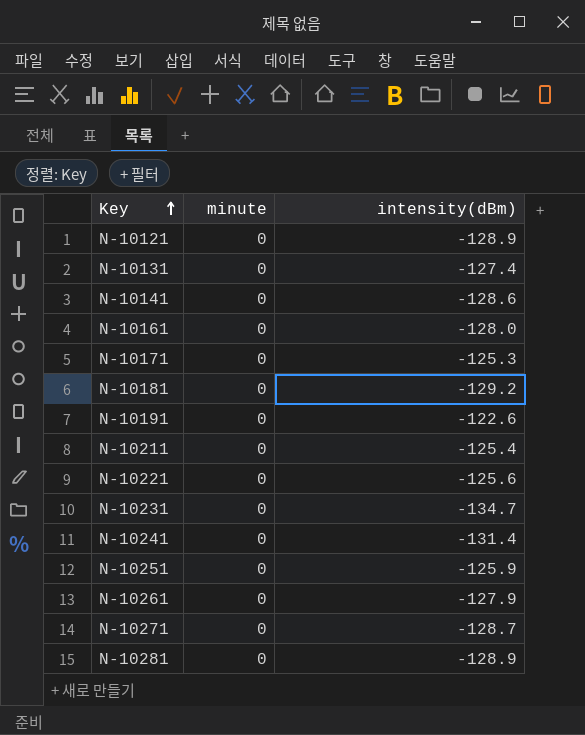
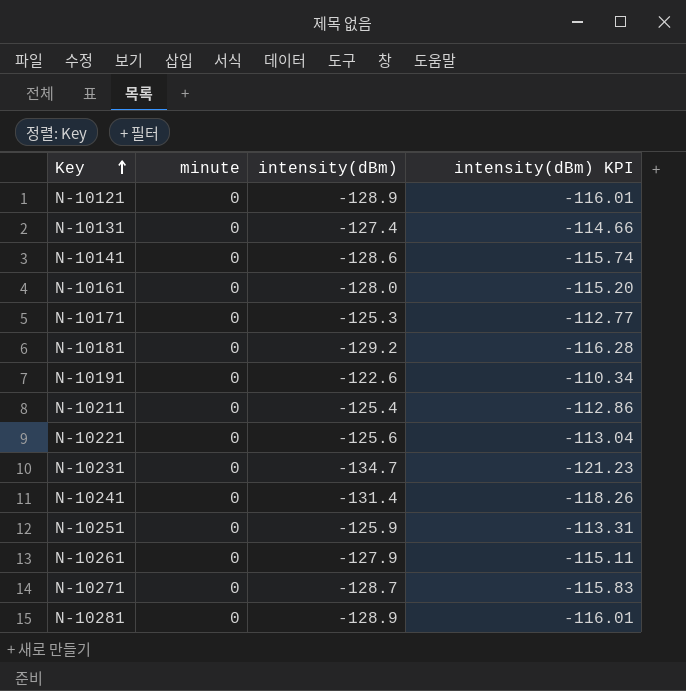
column intensity(dBm) KPI | formula: none -> [intensity(dBm)] * 0.9

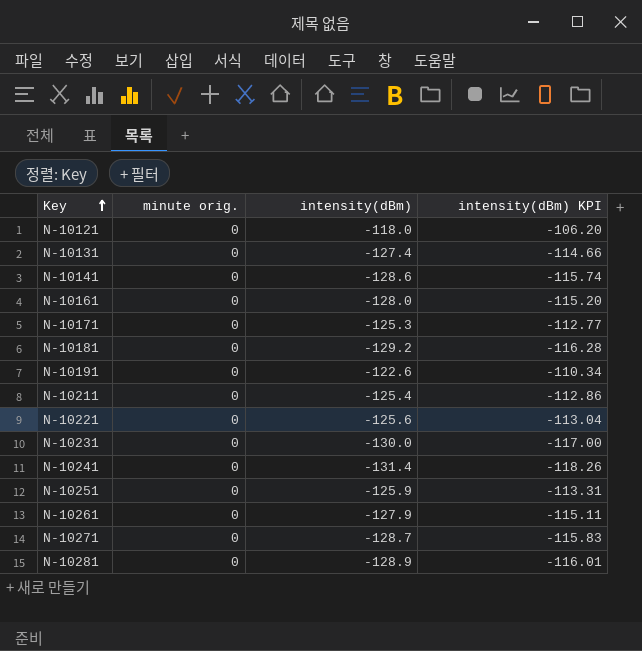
column name: minute -> minute orig.
N-10121 | intensity(dBm): -128.9 -> -118.0
N-10121 | intensity(dBm) KPI: -116.01 -> -106.20
N-10231 | intensity(dBm): -134.7 -> -130.0
N-10231 | intensity(dBm) KPI: -121.23 -> -117.00

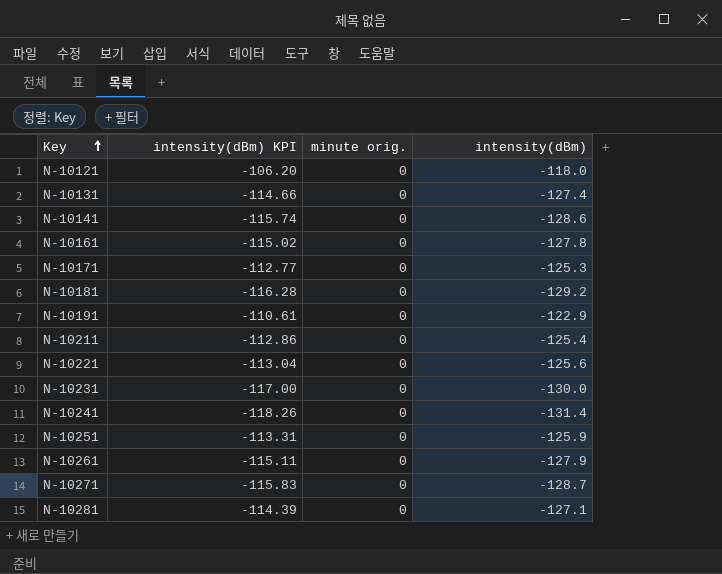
column intensity(dBm) KPI | position: 4 -> 2
N-10161 | intensity(dBm) KPI: -115.20 -> -115.02
N-10161 | intensity(dBm): -128.0 -> -127.8
N-10191 | intensity(dBm) KPI: -110.34 -> -110.61
N-10191 | intensity(dBm): -122.6 -> -122.9
N-10281 | intensity(dBm) KPI: -116.01 -> -114.39
N-10281 | intensity(dBm): -128.9 -> -127.1

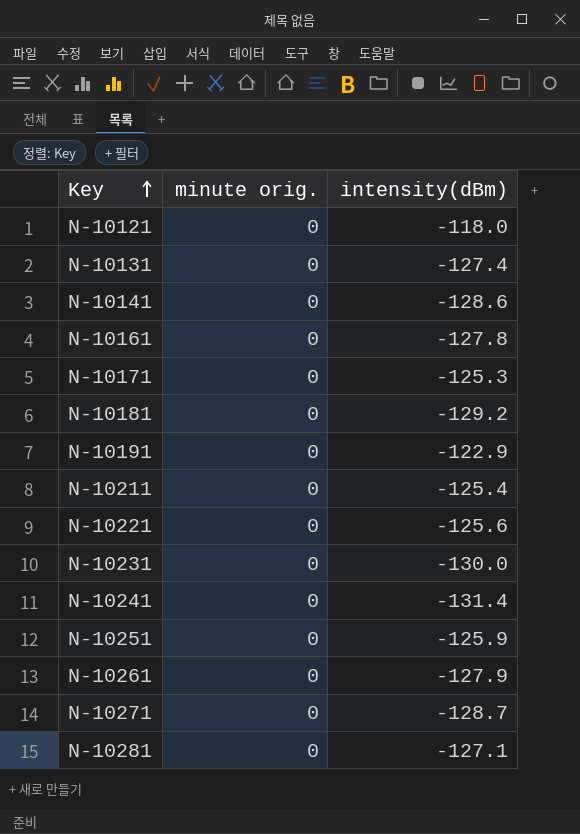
column intensity(dBm) KPI | formula: [intensity(dBm)] * 0.9 -> none

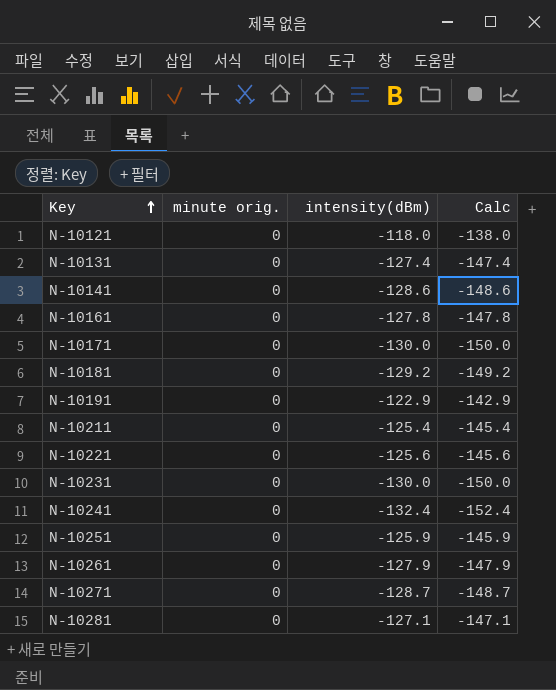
column Calc | formula: none -> [intensity(dBm)] - 20
N-10171 | intensity(dBm): -125.3 -> -130.0
N-10241 | intensity(dBm): -131.4 -> -132.4

